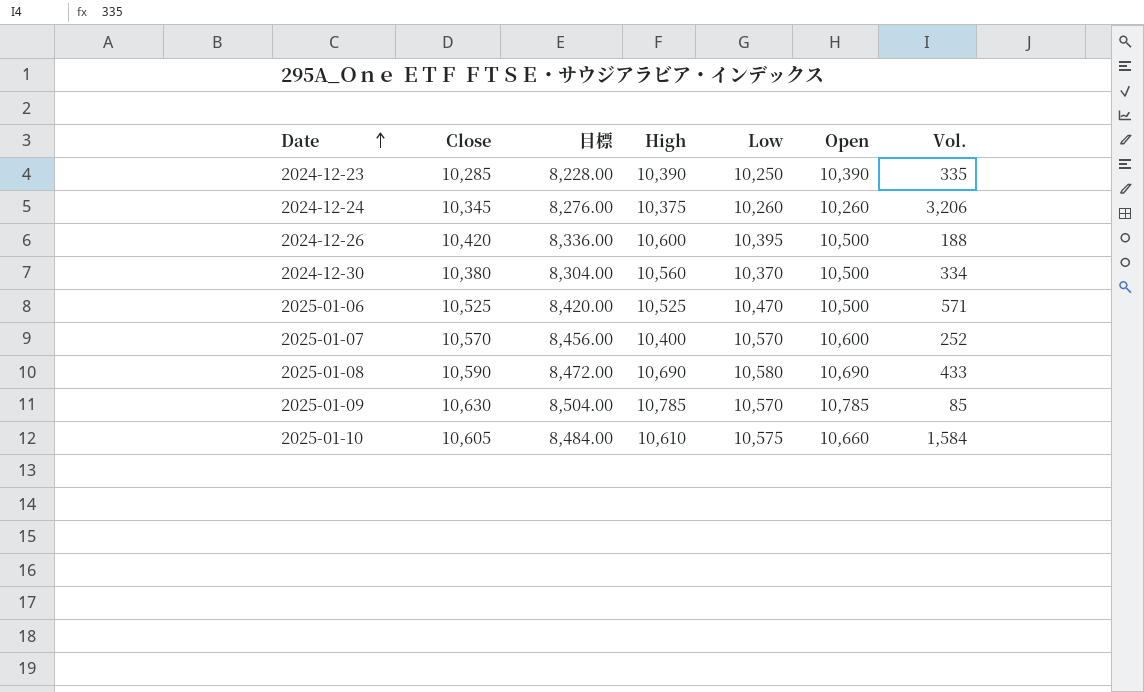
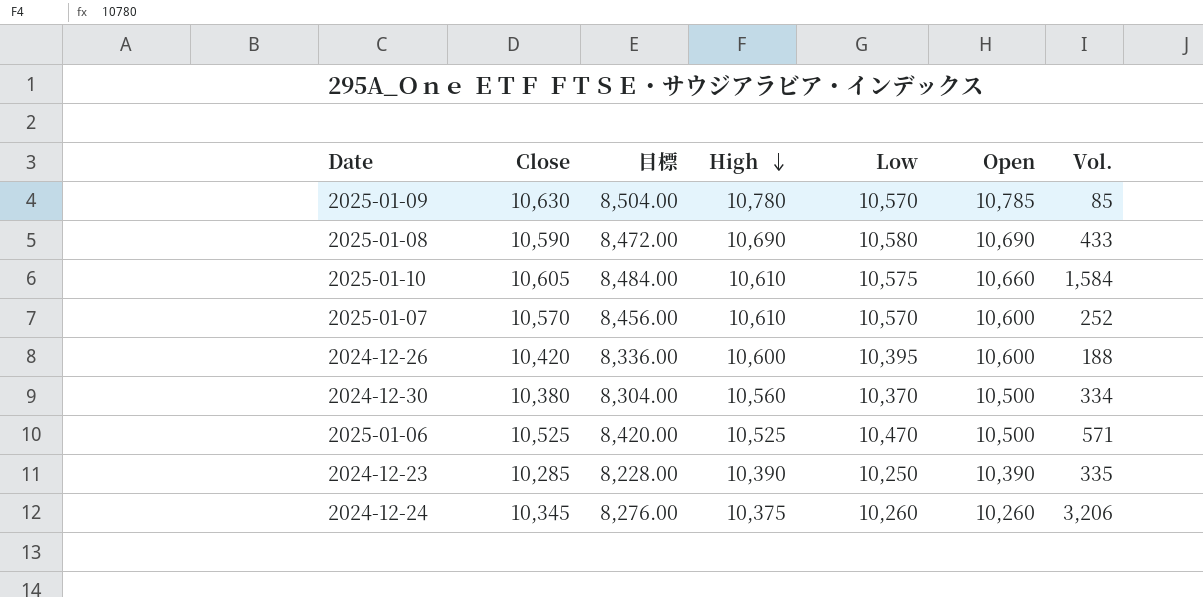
row order: Date ascending -> High descending
2025-01-09 | High: 10,785 -> 10,780
2025-01-07 | High: 10,400 -> 10,610
2024-12-26 | Open: 10,500 -> 10,600

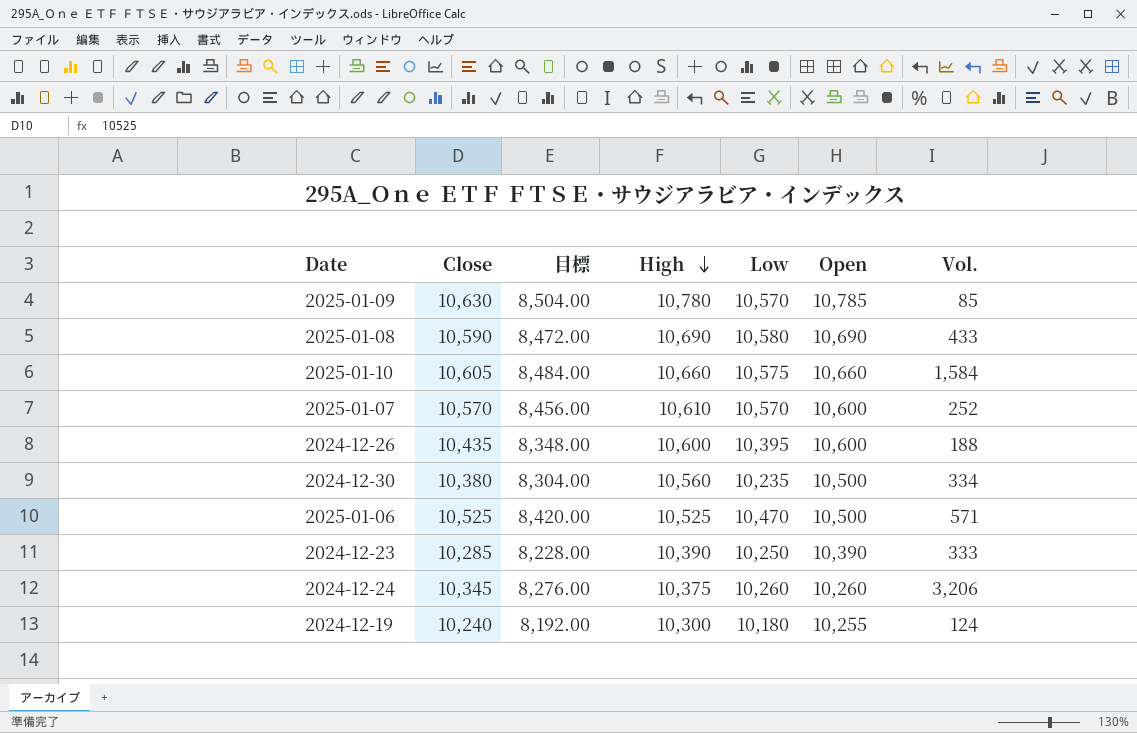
2025-01-10 | High: 10,610 -> 10,660
2024-12-26 | Close: 10,420 -> 10,435
2024-12-26 | 目標: 8,336.00 -> 8,348.00
2024-12-30 | Low: 10,370 -> 10,235
2024-12-23 | Vol.: 335 -> 333
row 2024-12-19: none -> 10,240 | 8,192.00 | 10,300 | 10,180 | 10,255 | 124

